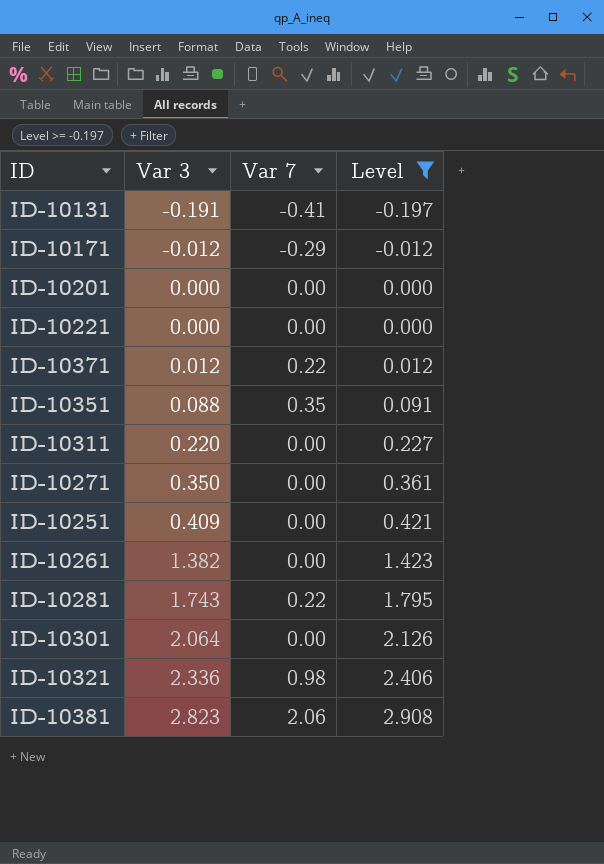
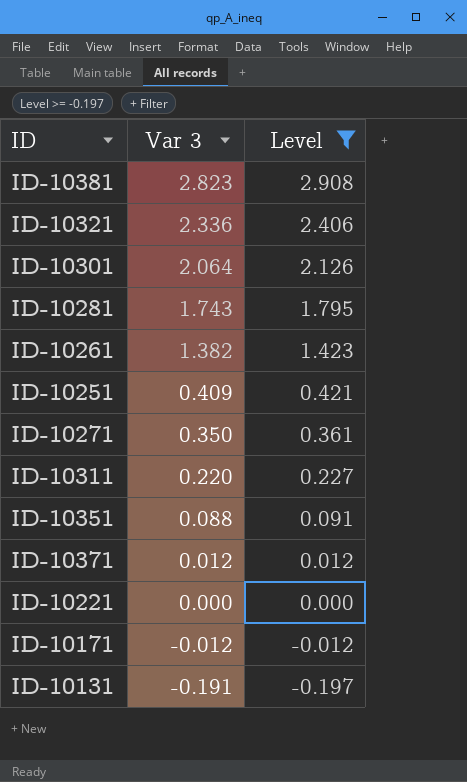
row order: Var 3 ascending -> Var 3 descending
column Var 7 | position: 3 -> none
row ID-10201: 0.000 | 0.00 | 0.000 -> none

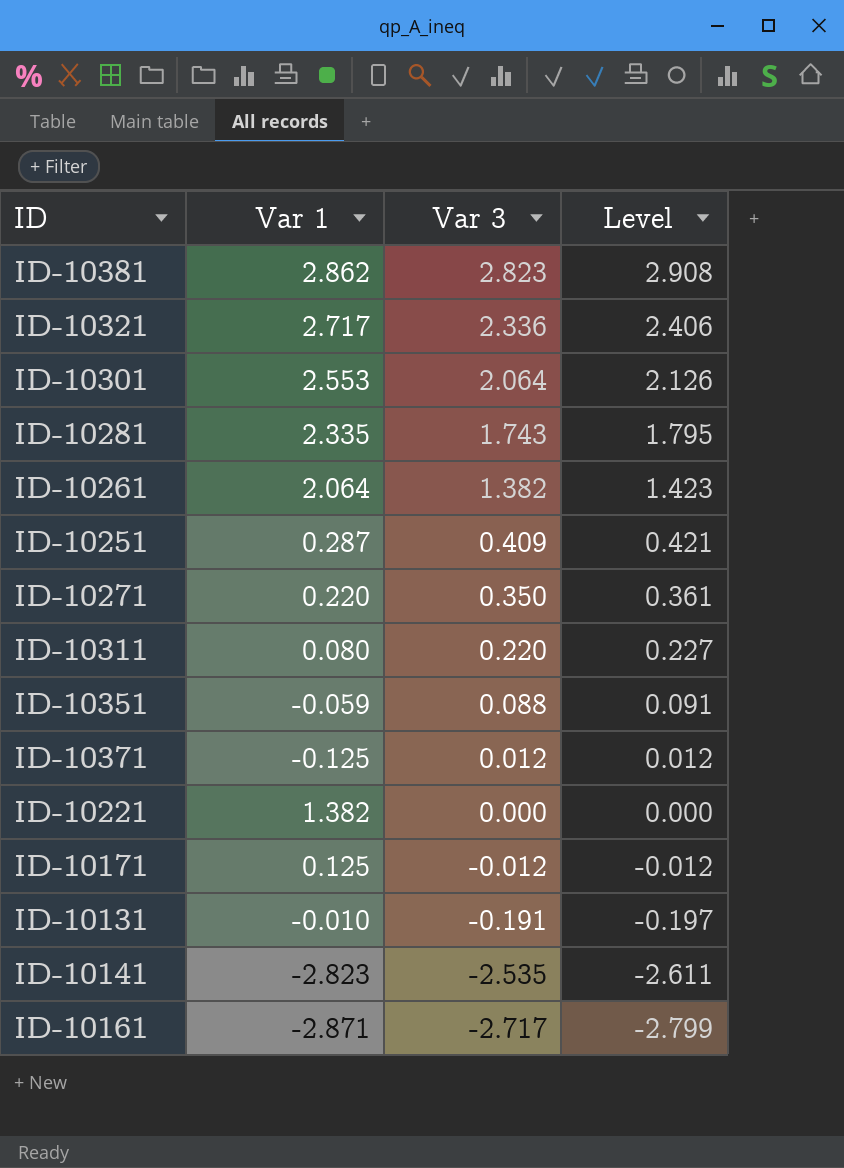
filter: Level >= -0.197 -> none
column Var 1 | position: none -> 2

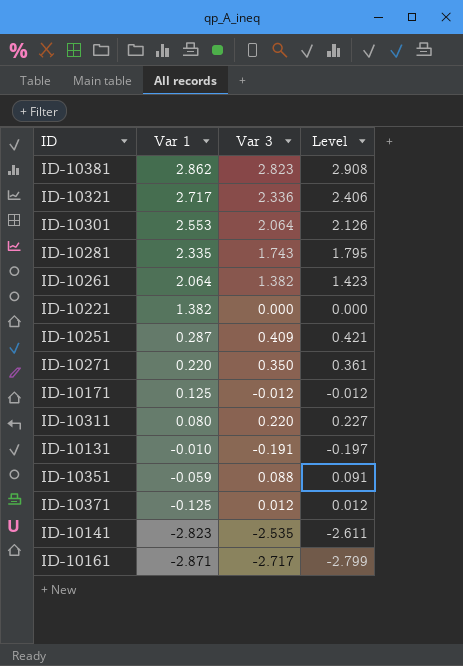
row order: Var 3 descending -> Var 1 descending

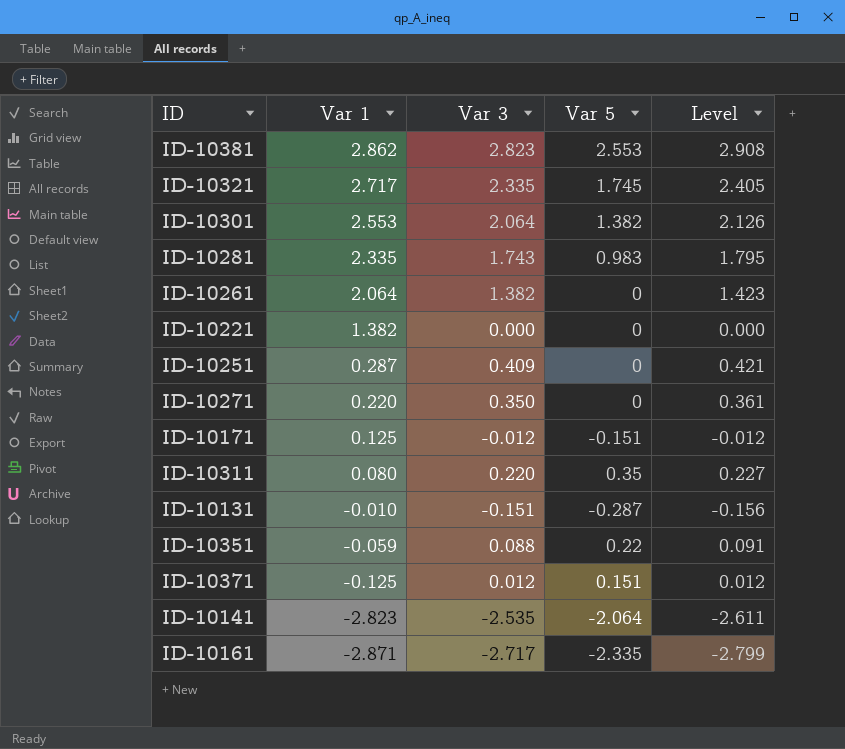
column Var 5 | position: none -> 4
ID-10321 | Var 3: 2.336 -> 2.335
ID-10321 | Level: 2.406 -> 2.405
ID-10131 | Var 3: -0.191 -> -0.151
ID-10131 | Level: -0.197 -> -0.156

